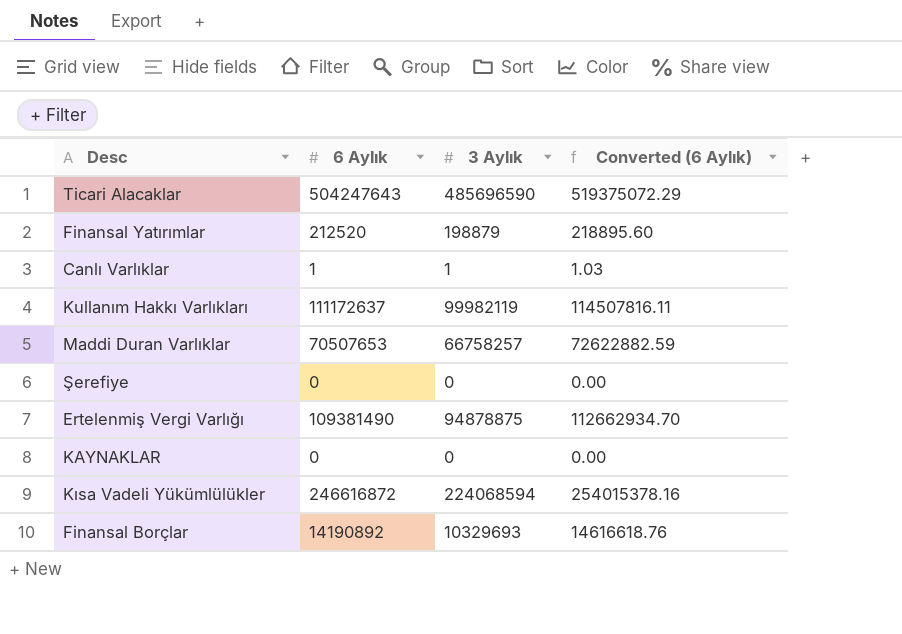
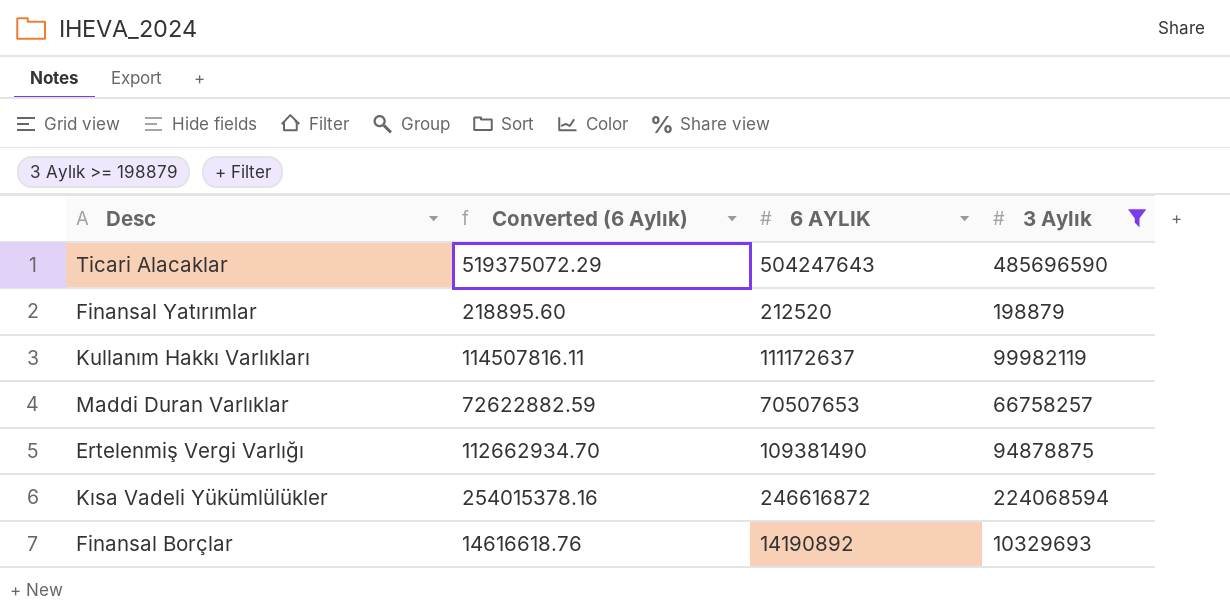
filter: none -> 3 Aylık >= 198879
column Converted (6 Aylık) | position: 4 -> 2
column name: 6 Aylık -> 6 AYLIK

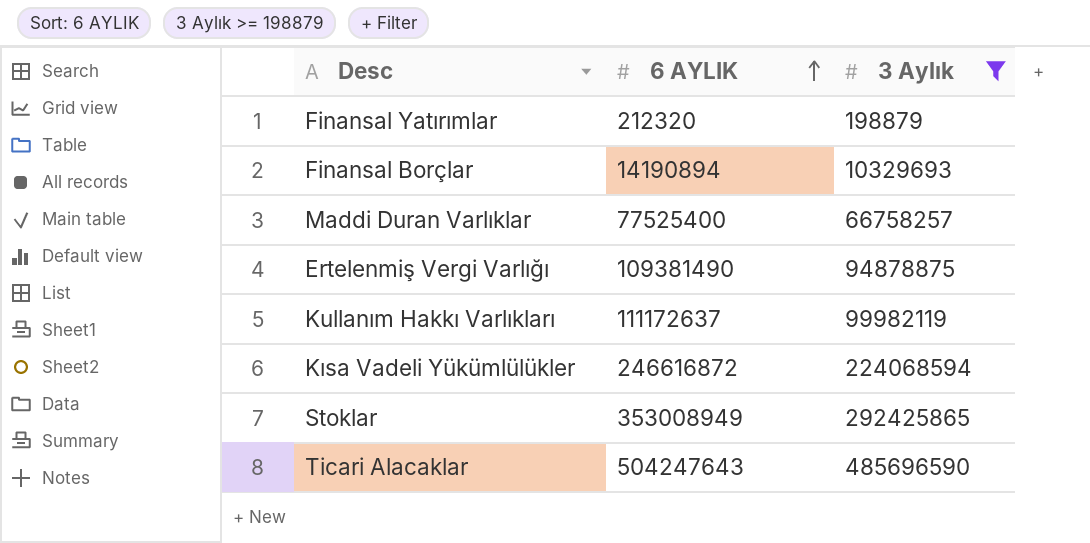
row order: none -> 6 AYLIK ascending
column Converted (6 Aylık) | formula: [6 AYLIK] * 1.03 -> none
Finansal Yatırımlar | 6 AYLIK: 212520 -> 212320
Finansal Borçlar | 6 AYLIK: 14190892 -> 14190894
Maddi Duran Varlıklar | 6 AYLIK: 70507653 -> 77525400
row Stoklar: none -> 353008949 | 292425865

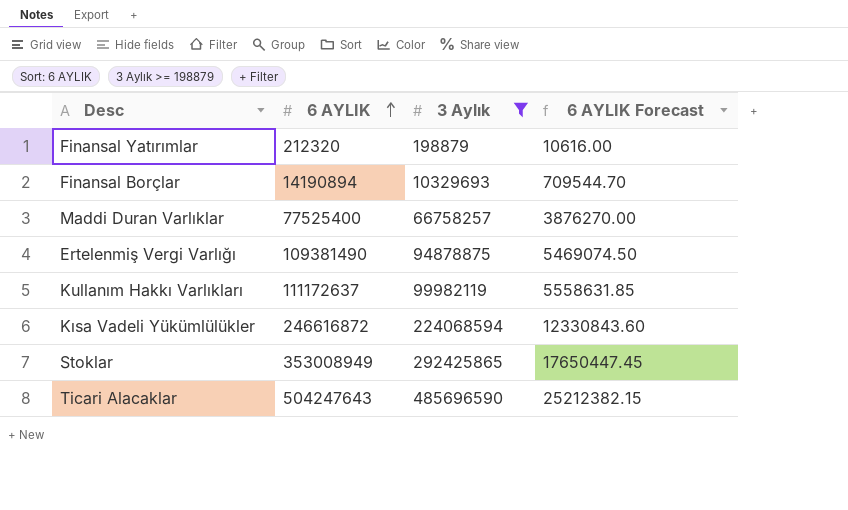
column 6 AYLIK Forecast | formula: none -> [6 AYLIK] * 0.05

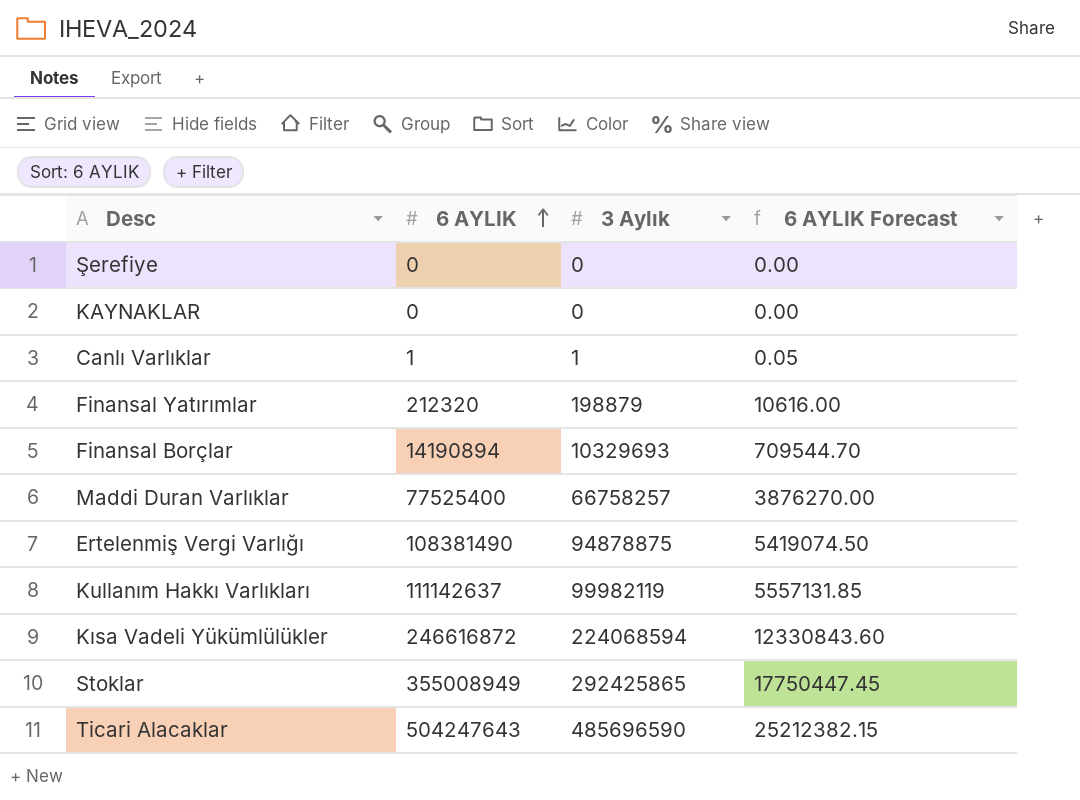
filter: 3 Aylık >= 198879 -> none
Ertelenmiş Vergi Varlığı | 6 AYLIK: 109381490 -> 108381490
Ertelenmiş Vergi Varlığı | 6 AYLIK Forecast: 5469074.50 -> 5419074.50
Kullanım Hakkı Varlıkları | 6 AYLIK: 111172637 -> 111142637
Kullanım Hakkı Varlıkları | 6 AYLIK Forecast: 5558631.85 -> 5557131.85
Stoklar | 6 AYLIK: 353008949 -> 355008949
Stoklar | 6 AYLIK Forecast: 17650447.45 -> 17750447.45

